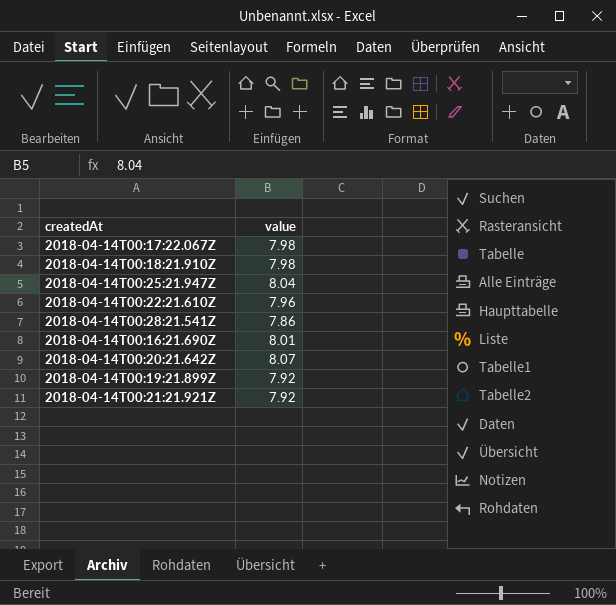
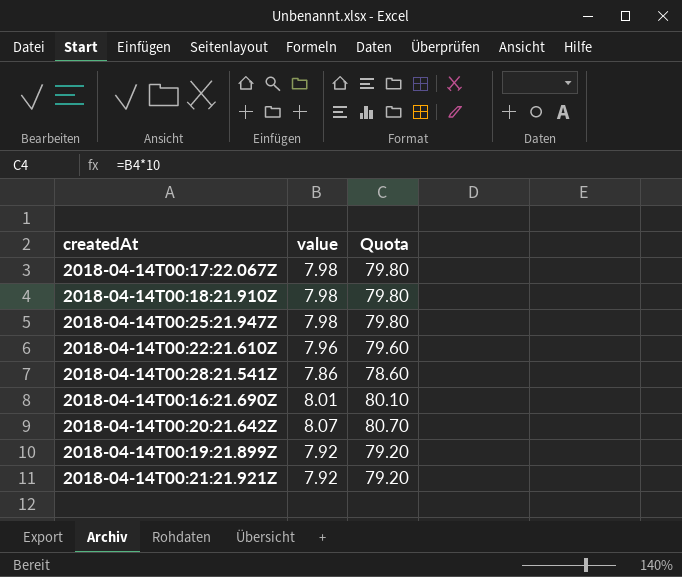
column Quota | formula: none -> [value] * 10
2018-04-14T00:25:21.947Z | value: 8.04 -> 7.98

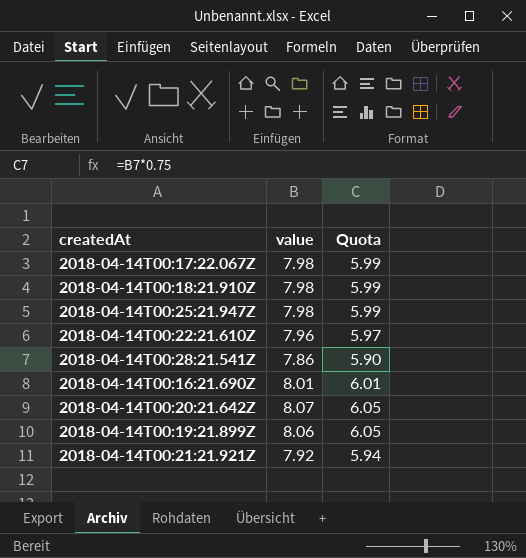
column Quota | formula: [value] * 10 -> [value] * 0.75
2018-04-14T00:19:21.899Z | value: 7.92 -> 8.06

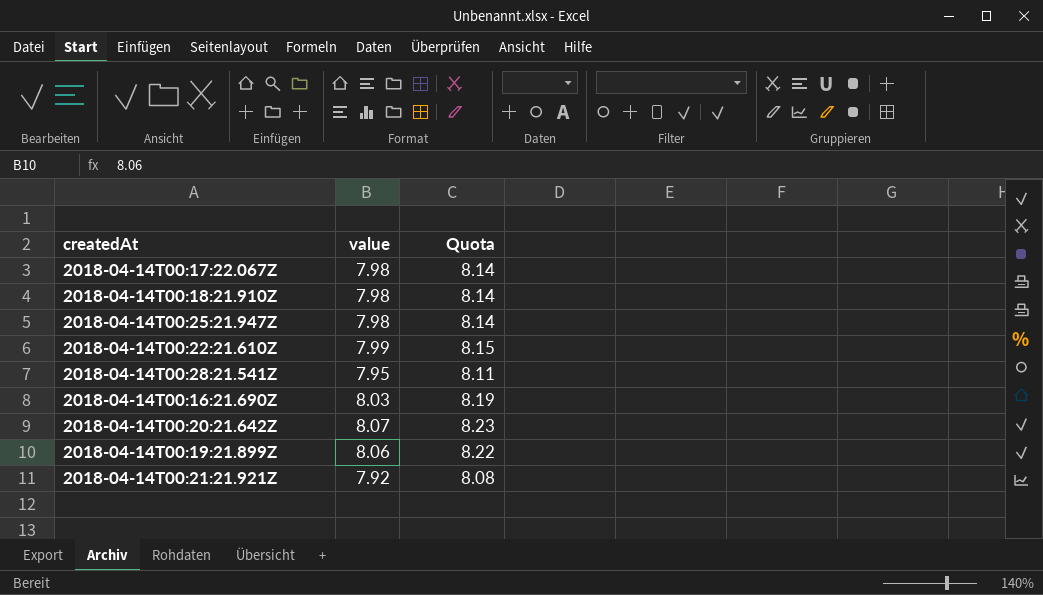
column Quota | formula: [value] * 0.75 -> [value] * 1.02
2018-04-14T00:22:21.610Z | value: 7.96 -> 7.99
2018-04-14T00:28:21.541Z | value: 7.86 -> 7.95
2018-04-14T00:16:21.690Z | value: 8.01 -> 8.03

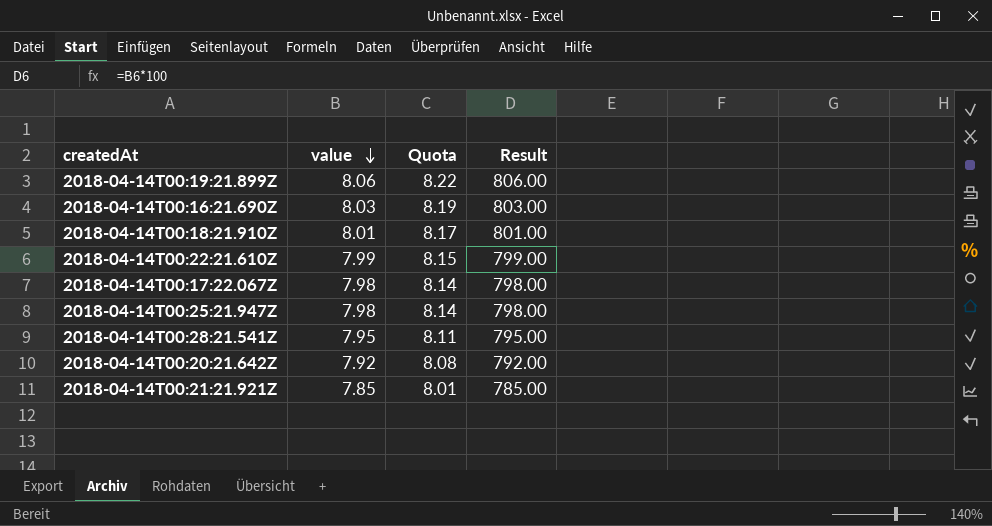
row order: none -> value descending
column Result | formula: none -> [value] * 100
2018-04-14T00:18:21.910Z | value: 7.98 -> 8.01
2018-04-14T00:18:21.910Z | Quota: 8.14 -> 8.17
2018-04-14T00:20:21.642Z | value: 8.07 -> 7.92
2018-04-14T00:20:21.642Z | Quota: 8.23 -> 8.08
2018-04-14T00:21:21.921Z | value: 7.92 -> 7.85
2018-04-14T00:21:21.921Z | Quota: 8.08 -> 8.01

